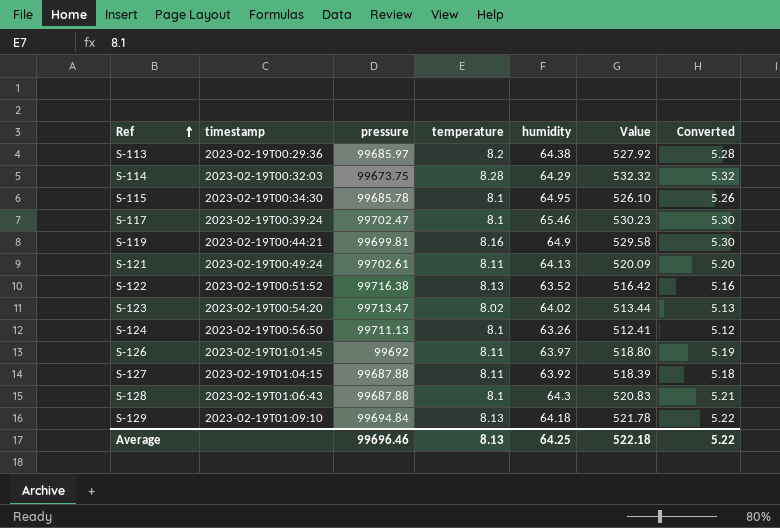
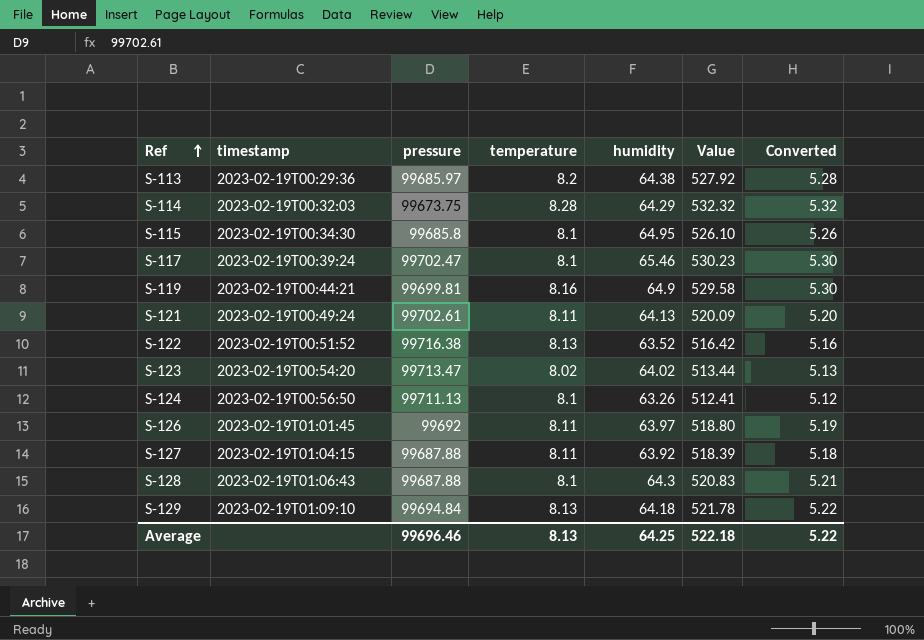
S-115 | pressure: 99685.78 -> 99685.8

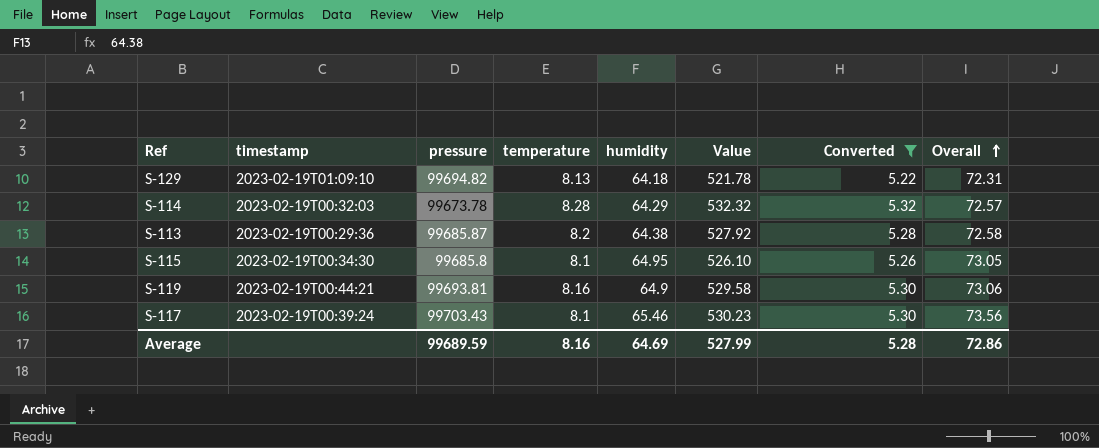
filter: none -> Converted >= 5.22
row order: Ref ascending -> Overall ascending
column Overall | formula: none -> [temperature] + [humidity]
S-129 | pressure: 99694.84 -> 99694.82
S-114 | pressure: 99673.75 -> 99673.78
S-113 | pressure: 99685.97 -> 99685.87
S-119 | pressure: 99699.81 -> 99693.81
S-117 | pressure: 99702.47 -> 99703.43
Average | pressure: 99696.46 -> 99689.59
Average | temperature: 8.13 -> 8.16
Average | humidity: 64.25 -> 64.69
Average | Value: 522.18 -> 527.99
Average | Converted: 5.22 -> 5.28

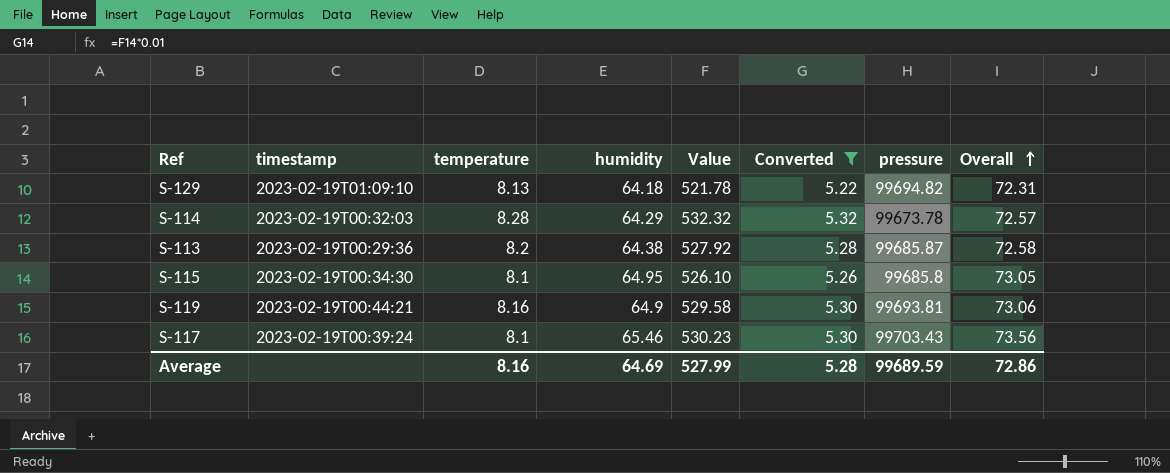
column pressure | position: 3 -> 7

